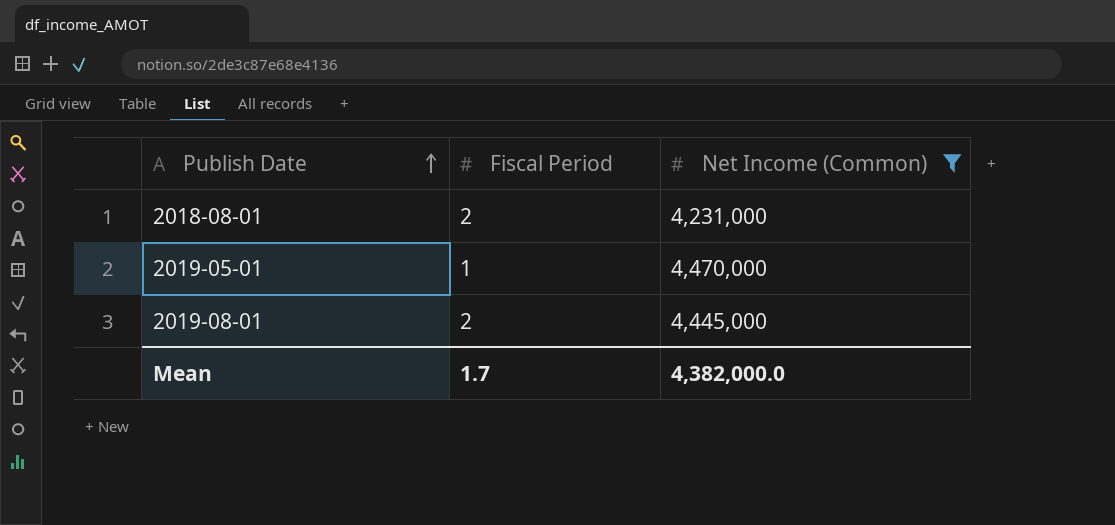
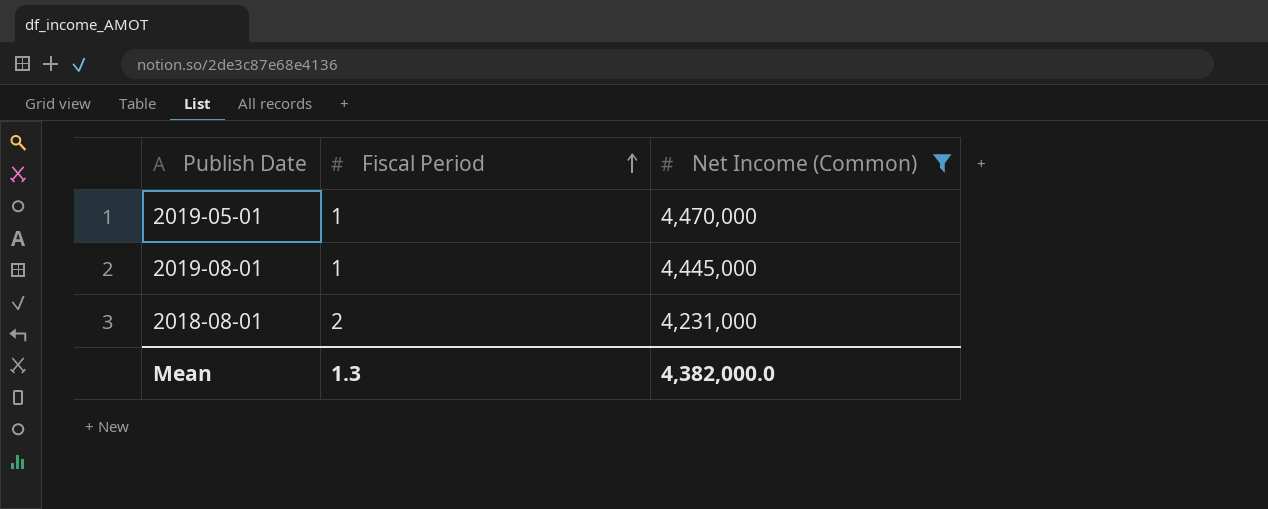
row order: Publish Date ascending -> Fiscal Period ascending
2019-08-01 | Fiscal Period: 2 -> 1
Mean | Fiscal Period: 1.7 -> 1.3

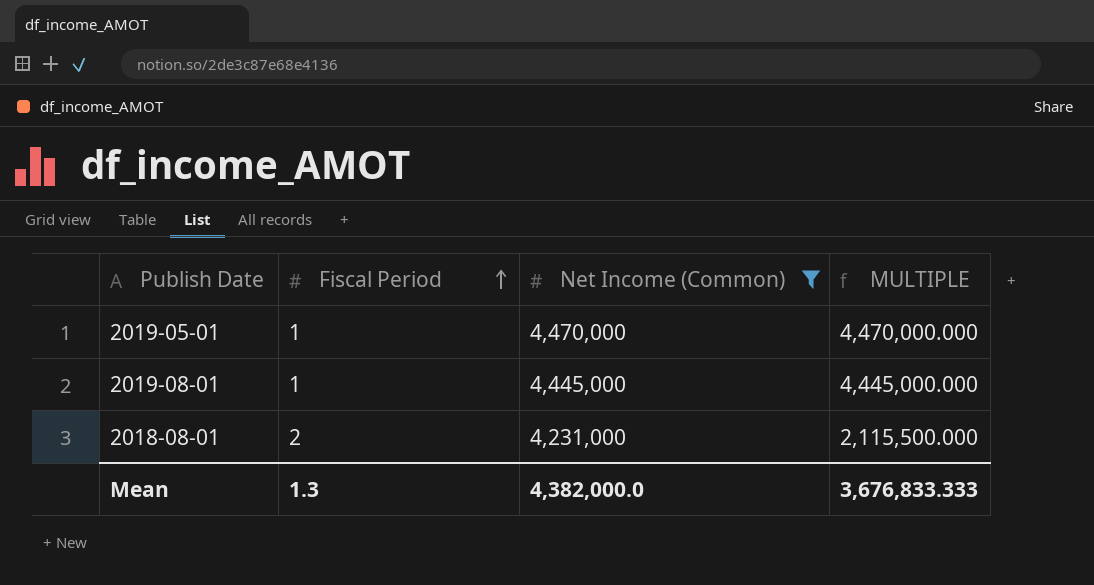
column MULTIPLE | formula: none -> [Net Income (Common)] / [Fiscal Period]

